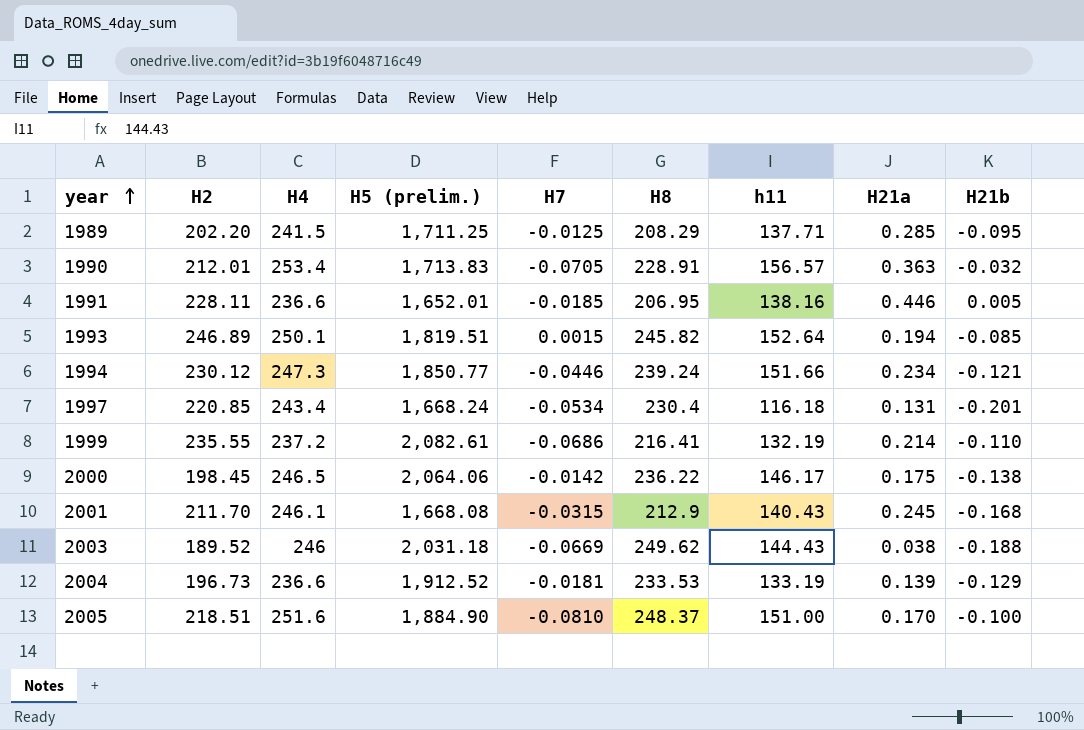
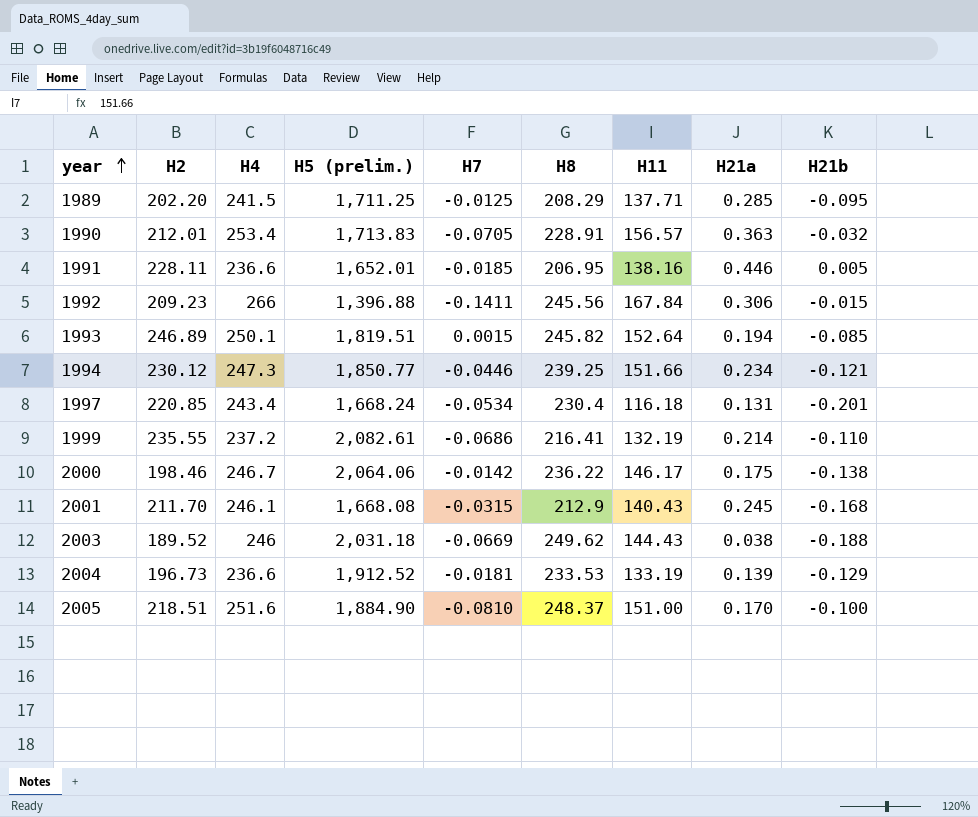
column name: h11 -> H11
row 1992: none -> 209.23 | 266 | 1,396.88 | -0.1411 | 245.56 | 167.84 | 0.306 | -0.015
1994 | H8: 239.24 -> 239.25
2000 | H2: 198.45 -> 198.46
2000 | H4: 246.5 -> 246.7

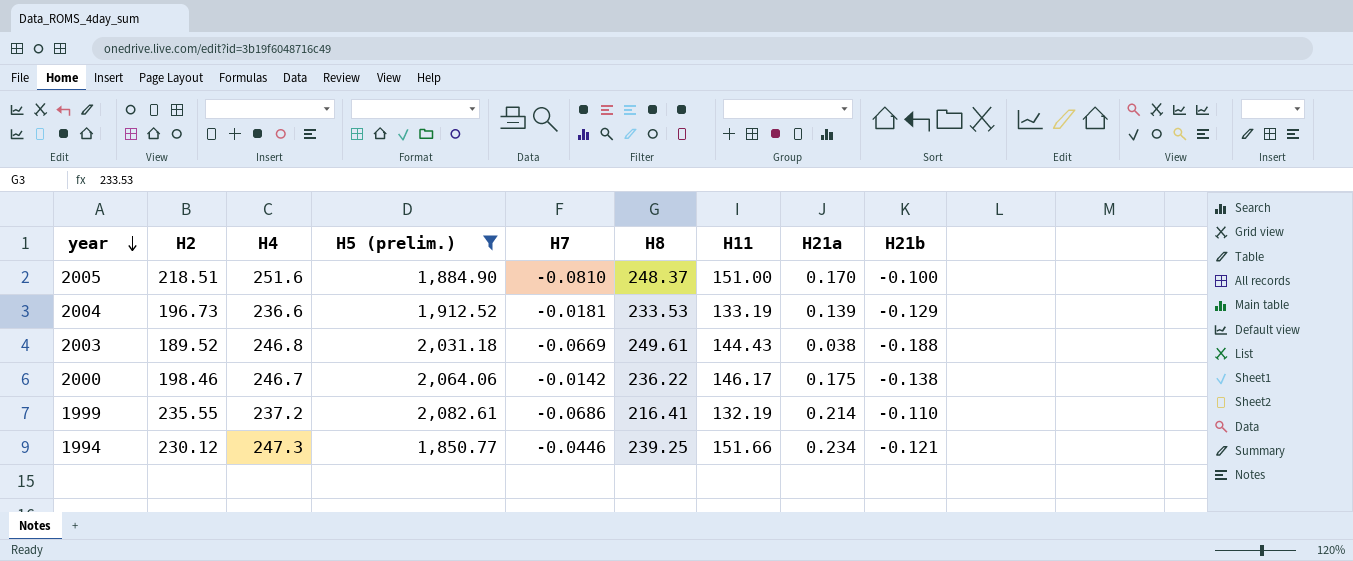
filter: none -> H5 (prelim.) >= 1,850.77
row order: year ascending -> year descending
2003 | H4: 246 -> 246.8
2003 | H8: 249.62 -> 249.61

